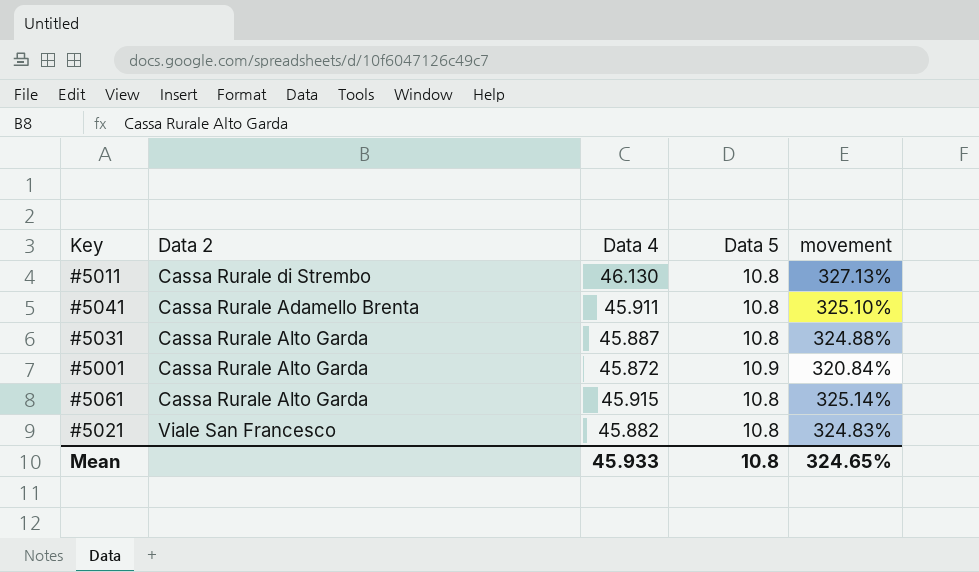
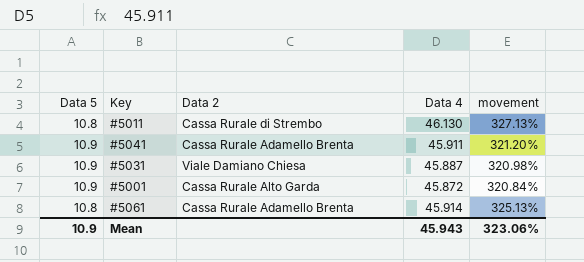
column Data 5 | position: 4 -> 1
row #5021: Viale San Francesco | 45.882 | 10.8 | 324.83% -> none
#5041 | Data 5: 10.8 -> 10.9
#5041 | movement: 325.10% -> 321.20%
#5031 | Data 5: 10.8 -> 10.9
#5031 | Data 2: Cassa Rurale Alto Garda -> Viale Damiano Chiesa
#5031 | movement: 324.88% -> 320.98%
#5061 | Data 2: Cassa Rurale Alto Garda -> Cassa Rurale Adamello Brenta
#5061 | Data 4: 45.915 -> 45.914
#5061 | movement: 325.14% -> 325.13%
Mean | Data 5: 10.8 -> 10.9
Mean | Data 4: 45.933 -> 45.943
Mean | movement: 324.65% -> 323.06%

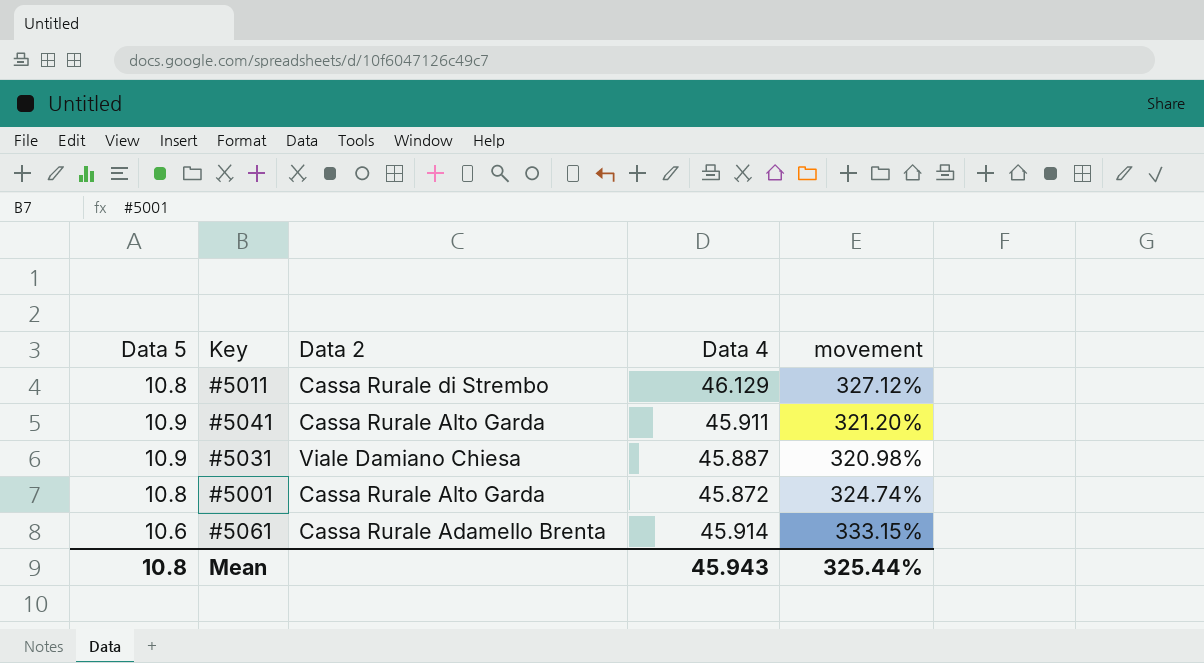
#5011 | Data 4: 46.130 -> 46.129
#5011 | movement: 327.13% -> 327.12%
#5041 | Data 2: Cassa Rurale Adamello Brenta -> Cassa Rurale Alto Garda
#5001 | Data 5: 10.9 -> 10.8
#5001 | movement: 320.84% -> 324.74%
#5061 | Data 5: 10.8 -> 10.6
#5061 | movement: 325.13% -> 333.15%
Mean | Data 5: 10.9 -> 10.8
Mean | movement: 323.06% -> 325.44%

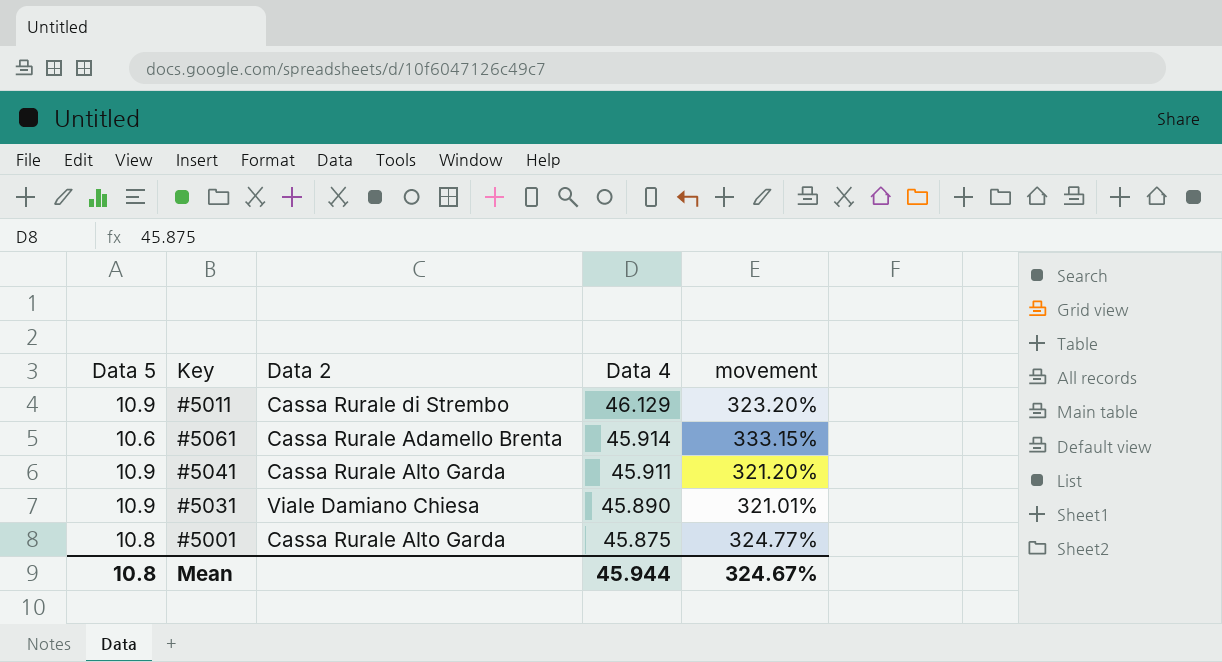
row order: none -> Data 4 descending
#5011 | Data 5: 10.8 -> 10.9
#5011 | movement: 327.12% -> 323.20%
#5031 | Data 4: 45.887 -> 45.890
#5031 | movement: 320.98% -> 321.01%
#5001 | Data 4: 45.872 -> 45.875
#5001 | movement: 324.74% -> 324.77%
Mean | Data 4: 45.943 -> 45.944
Mean | movement: 325.44% -> 324.67%

